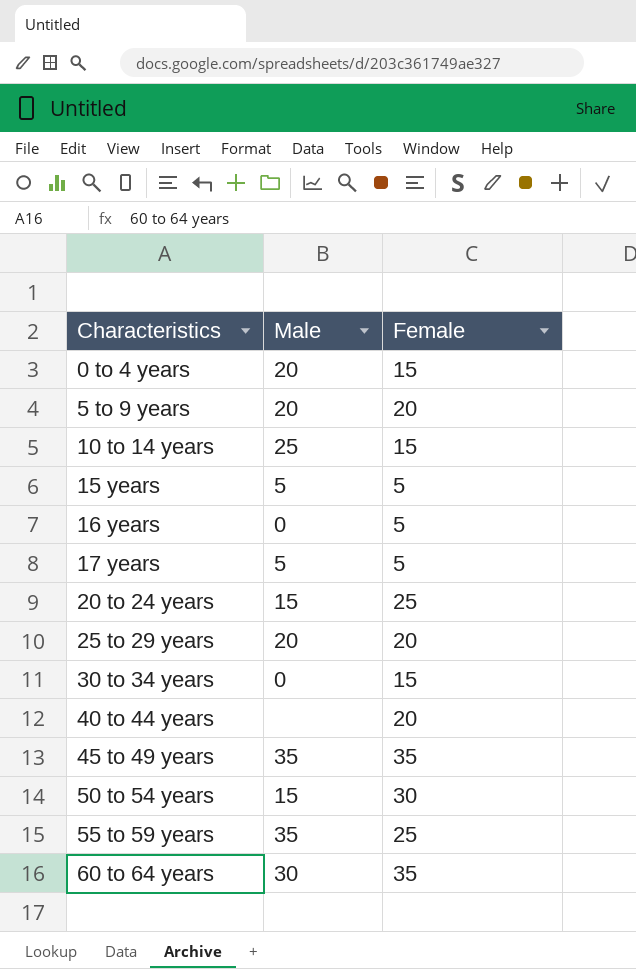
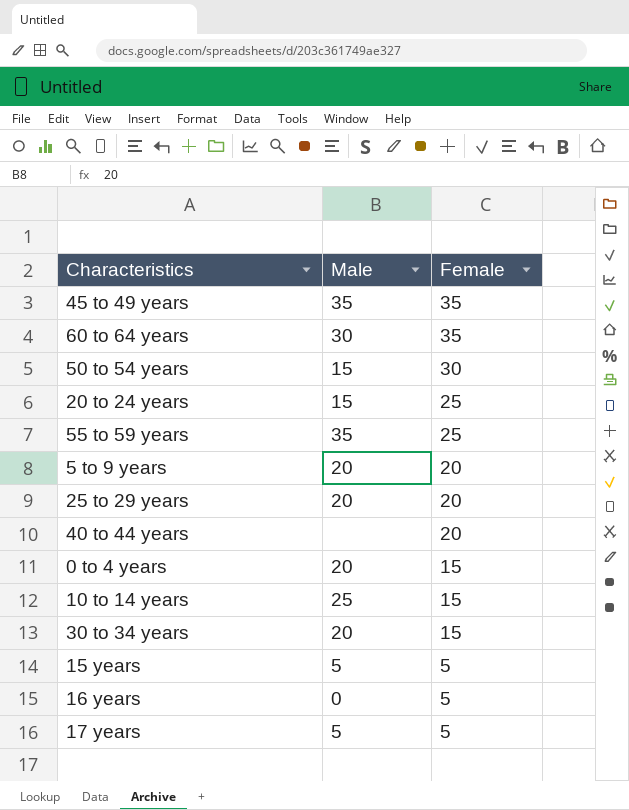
row order: Characteristics ascending -> Female descending
30 to 34 years | Male: 0 -> 20

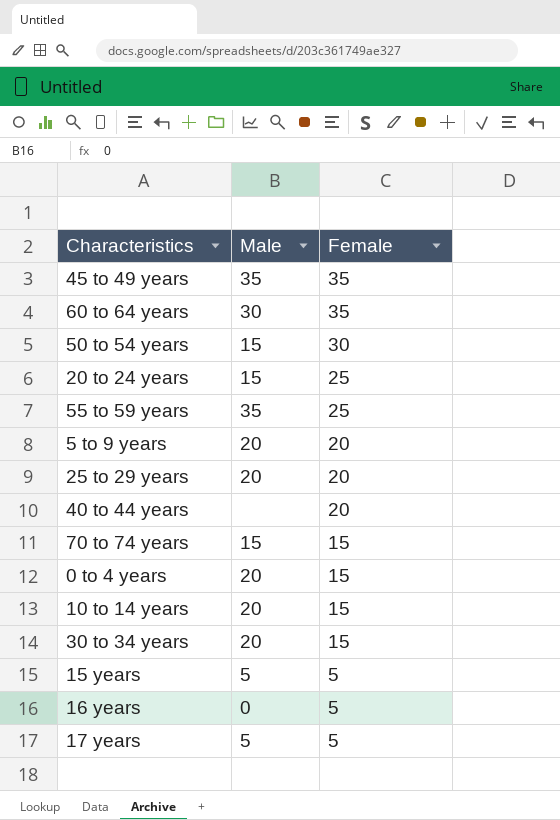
row 70 to 74 years: none -> 15 | 15
10 to 14 years | Male: 25 -> 20

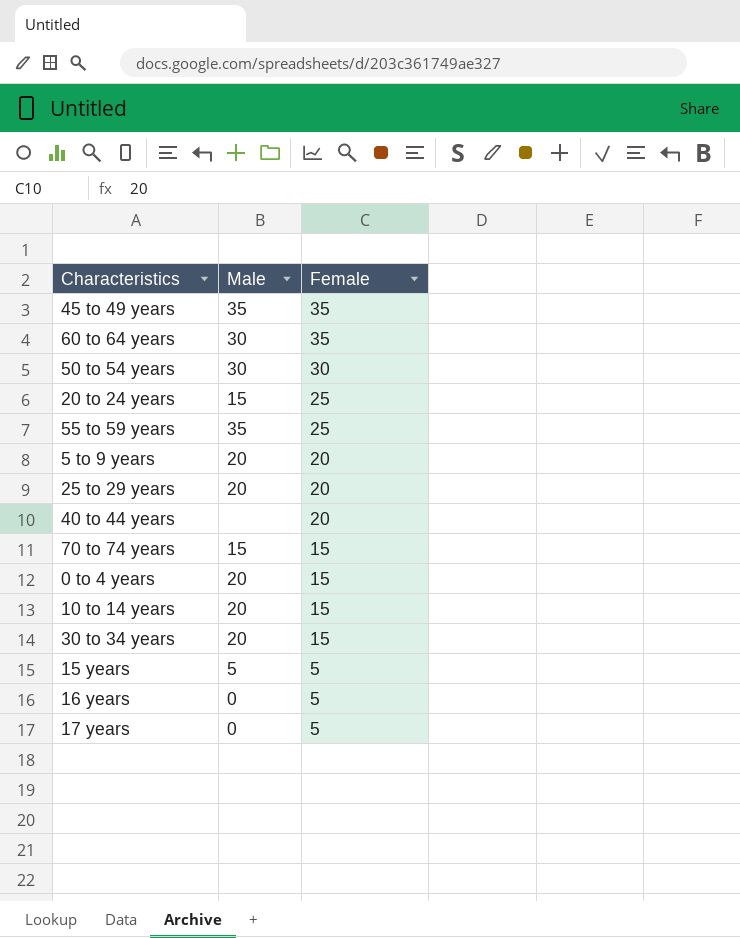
50 to 54 years | Male: 15 -> 30
17 years | Male: 5 -> 0

